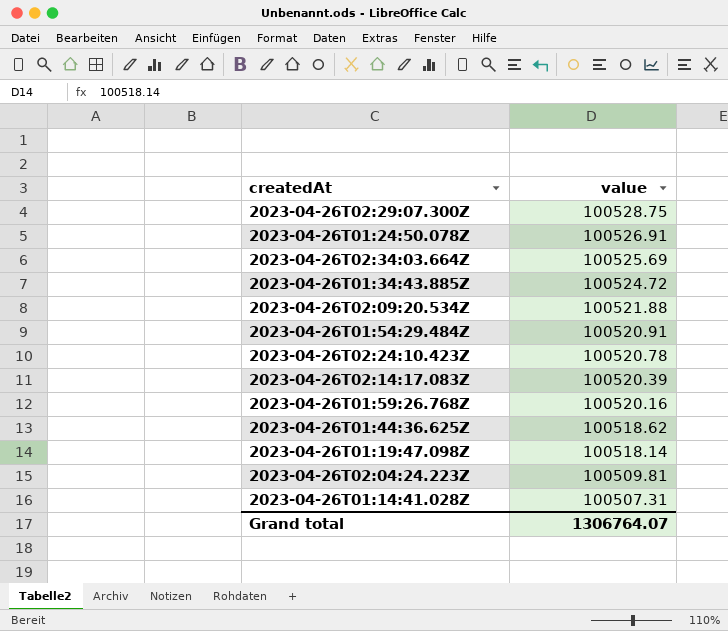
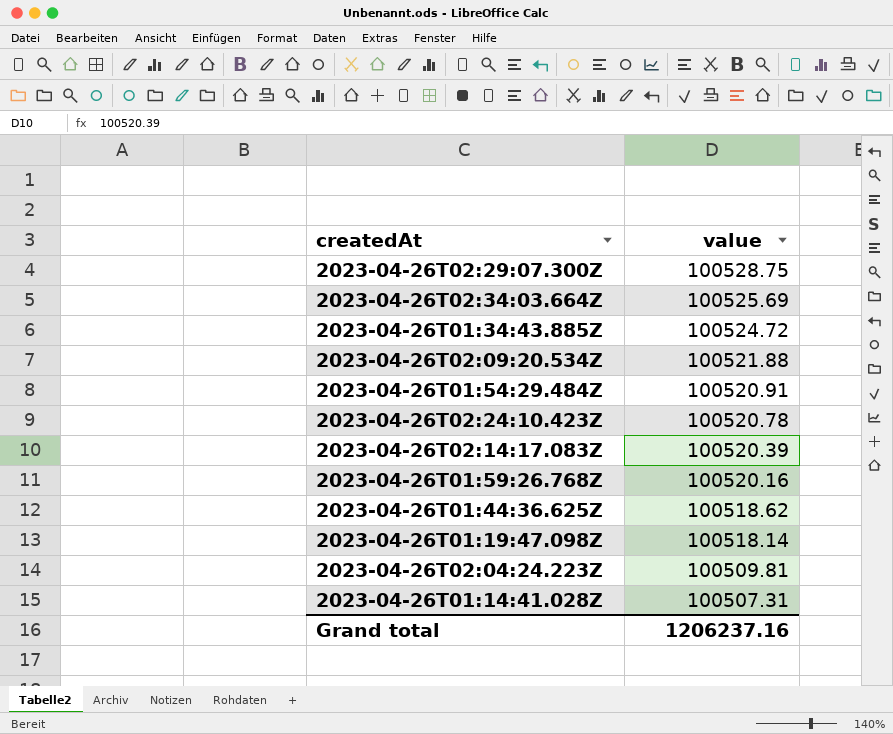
row 2023-04-26T01:24:50.078Z: 100526.91 -> none
Grand total | value: 1306764.07 -> 1206237.16

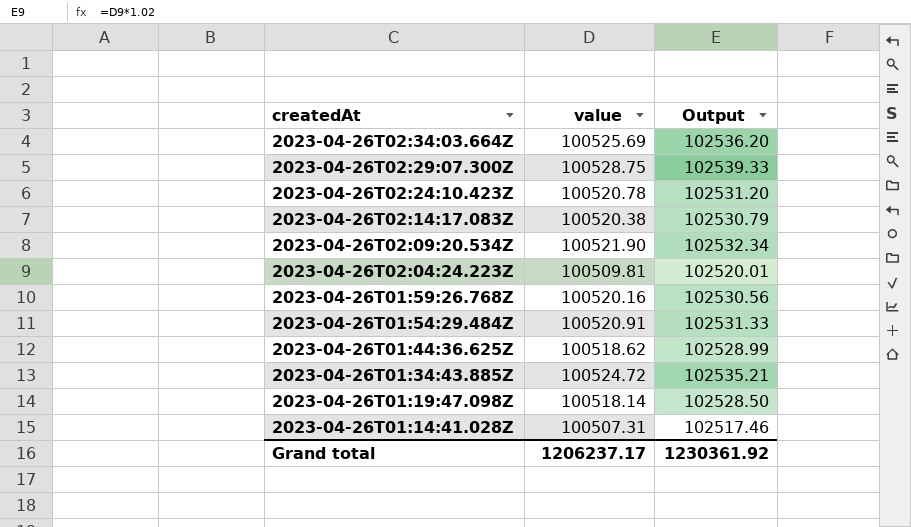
row order: value descending -> createdAt descending
column Output | formula: none -> [value] * 1.02
2023-04-26T02:14:17.083Z | value: 100520.39 -> 100520.38
2023-04-26T02:09:20.534Z | value: 100521.88 -> 100521.90
Grand total | value: 1206237.16 -> 1206237.17

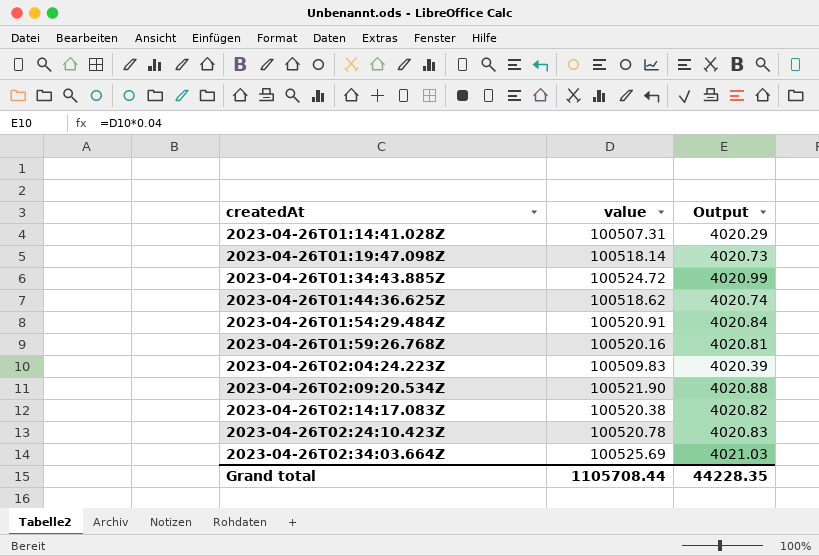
row order: createdAt descending -> createdAt ascending
column Output | formula: [value] * 1.02 -> [value] * 0.04
row 2023-04-26T02:29:07.300Z: 100528.75 | 102539.33 -> none
2023-04-26T02:04:24.223Z | value: 100509.81 -> 100509.83
Grand total | value: 1206237.17 -> 1105708.44
Grand total | Output: 1230361.92 -> 44228.35

